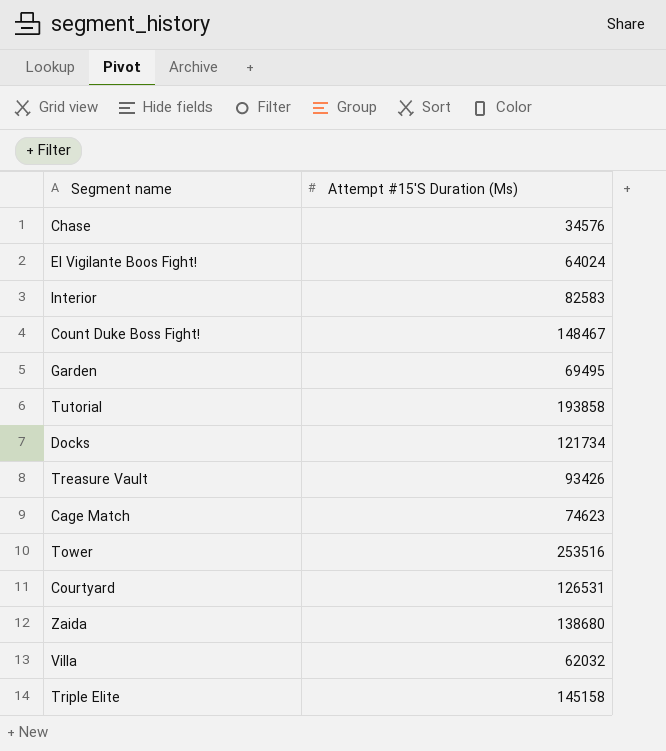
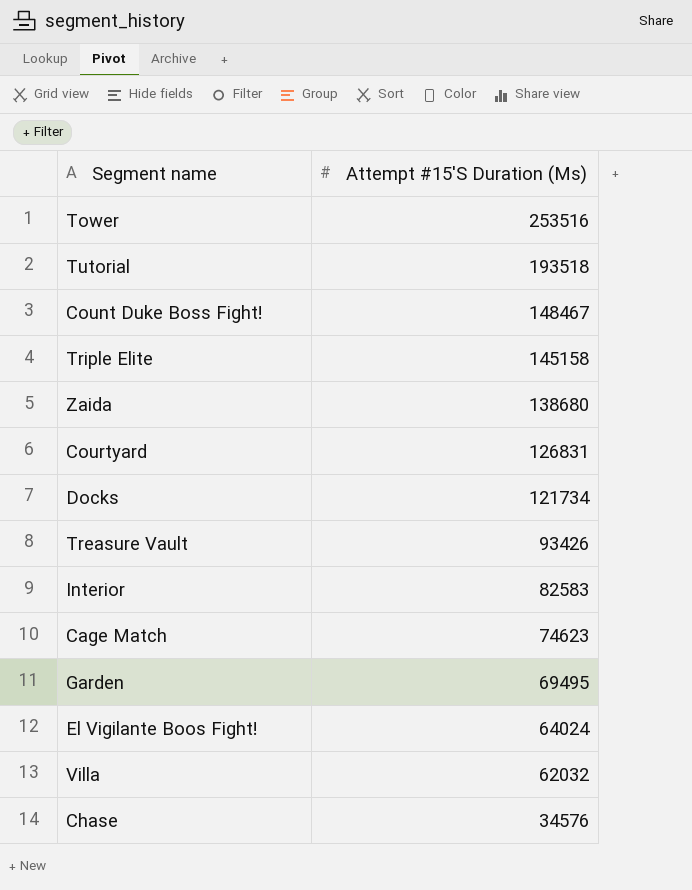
row order: none -> Attempt #15'S Duration (Ms) descending
Tutorial | Attempt #15'S Duration (Ms): 193858 -> 193518
Courtyard | Attempt #15'S Duration (Ms): 126531 -> 126831

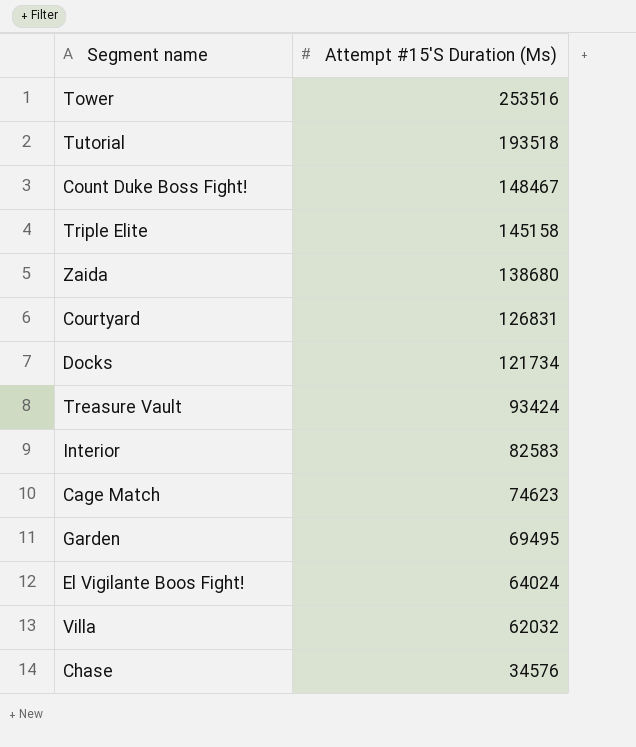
Treasure Vault | Attempt #15'S Duration (Ms): 93426 -> 93424

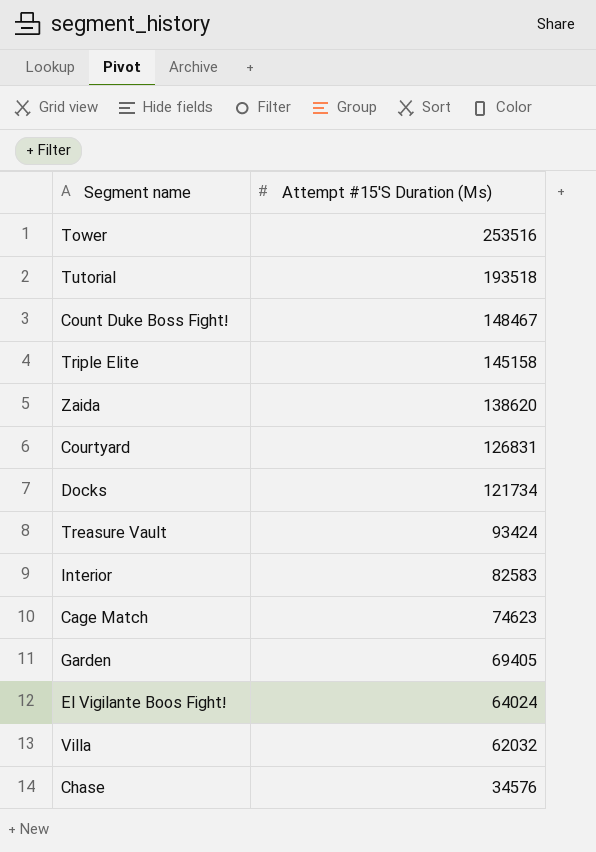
Zaida | Attempt #15'S Duration (Ms): 138680 -> 138620
Garden | Attempt #15'S Duration (Ms): 69495 -> 69405

